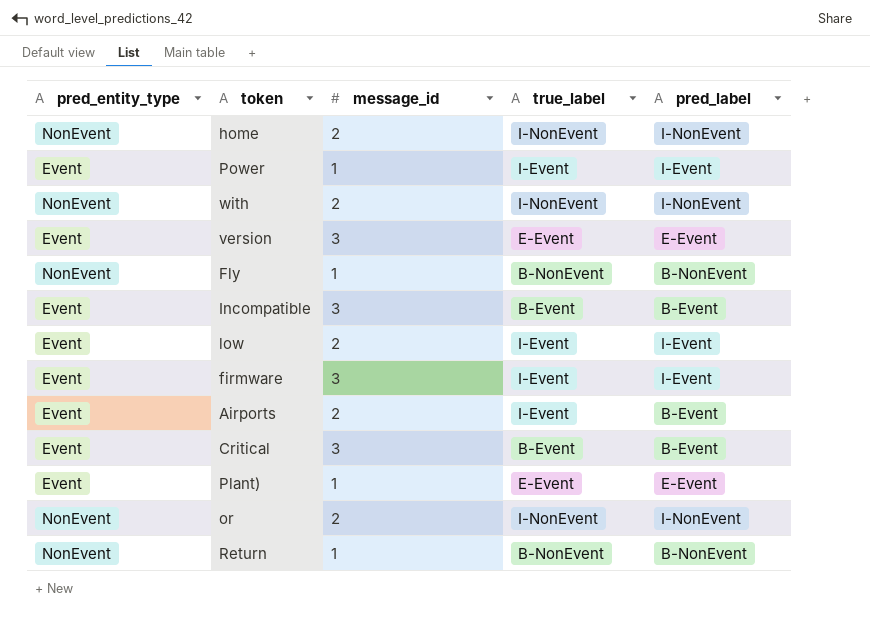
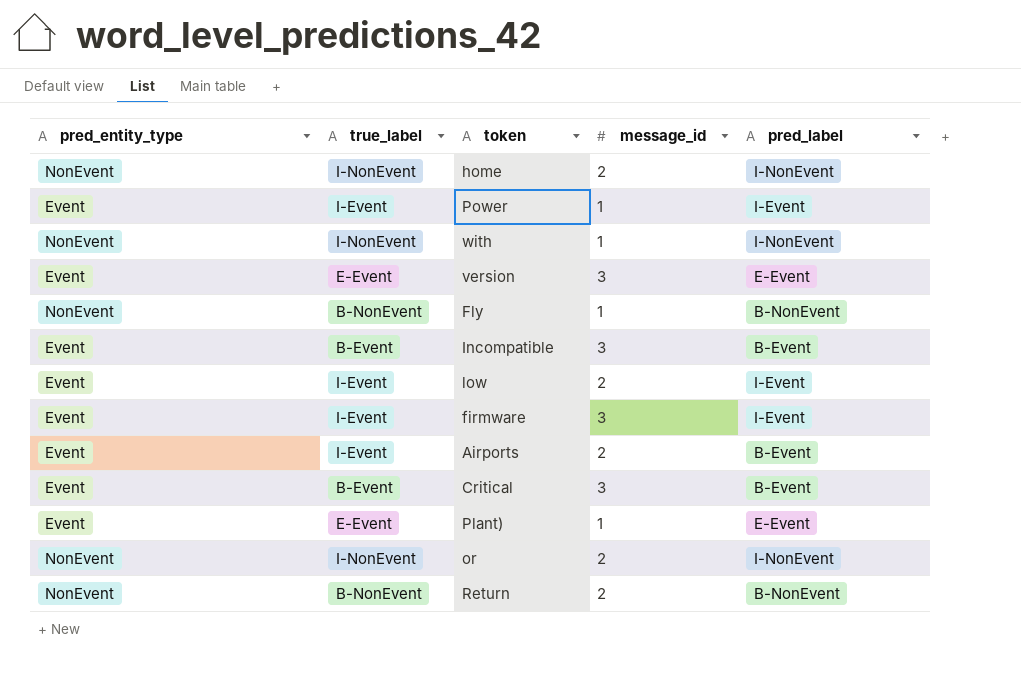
column true_label | position: 4 -> 2
with | message_id: 2 -> 1
Return | message_id: 1 -> 2

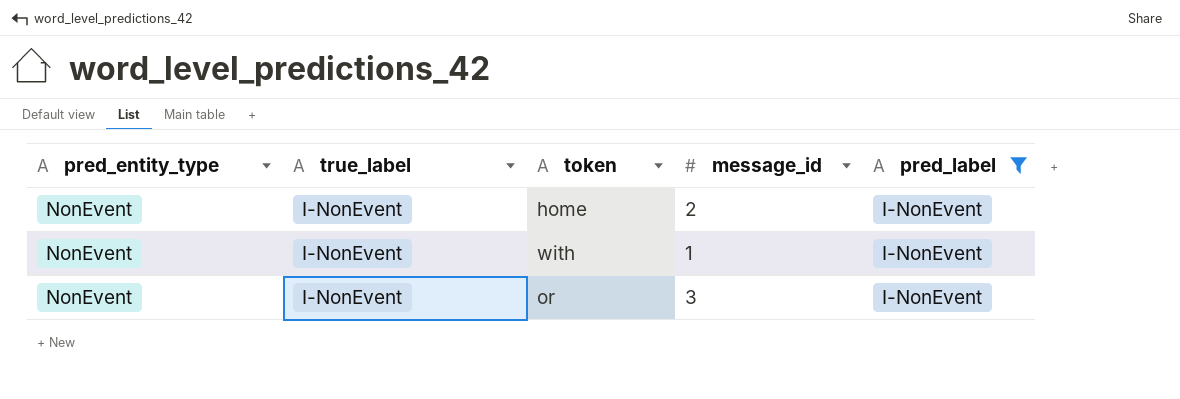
filter: none -> pred_label = I-NonEvent
or | message_id: 2 -> 3

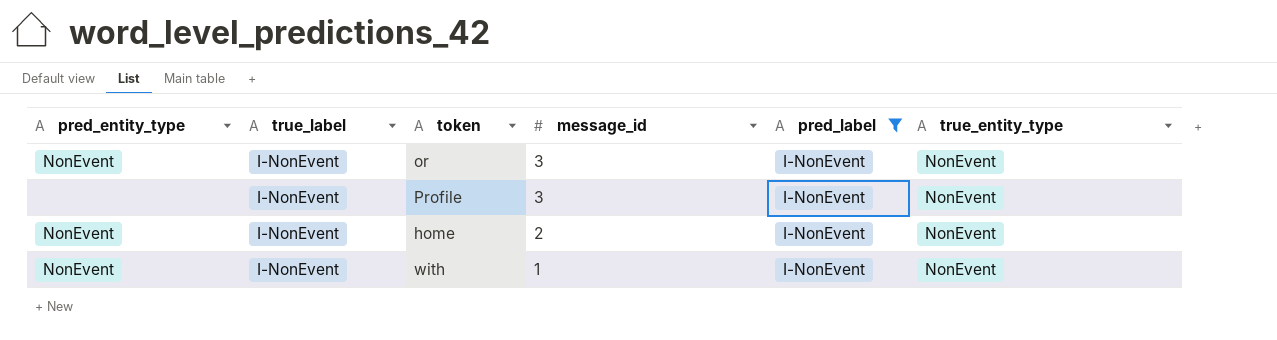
row order: none -> message_id descending
column true_entity_type | position: none -> 6
row Profile: none -> none | I-NonEvent | 3 | I-NonEvent | NonEvent

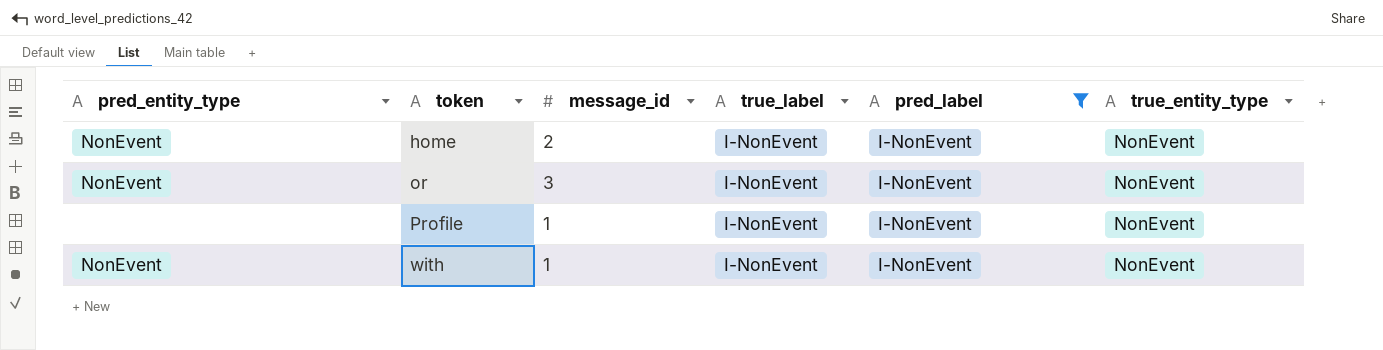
row order: message_id descending -> token ascending
column true_label | position: 2 -> 4
Profile | message_id: 3 -> 1

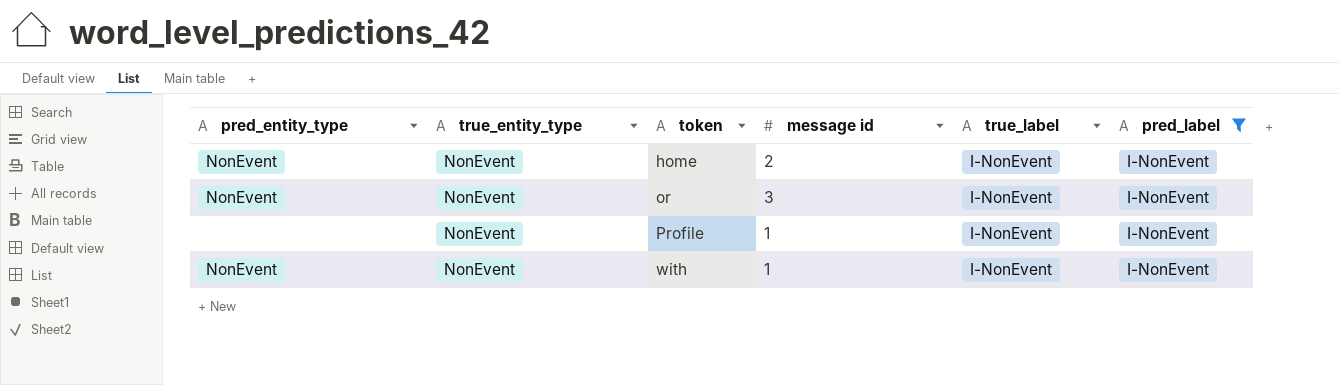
column true_entity_type | position: 6 -> 2
column name: message_id -> message id

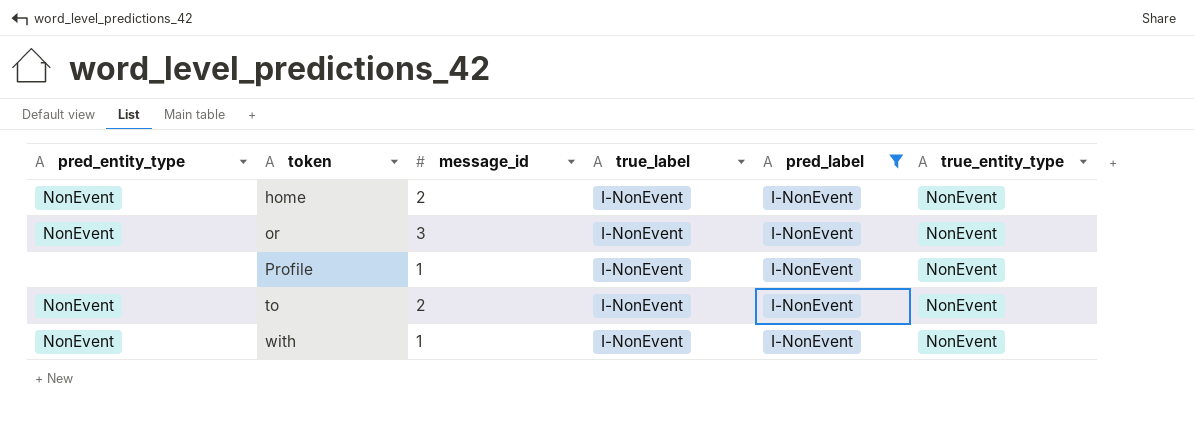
column name: message id -> message_id
column true_entity_type | position: 2 -> 6
row to: none -> NonEvent | 2 | I-NonEvent | I-NonEvent | NonEvent

